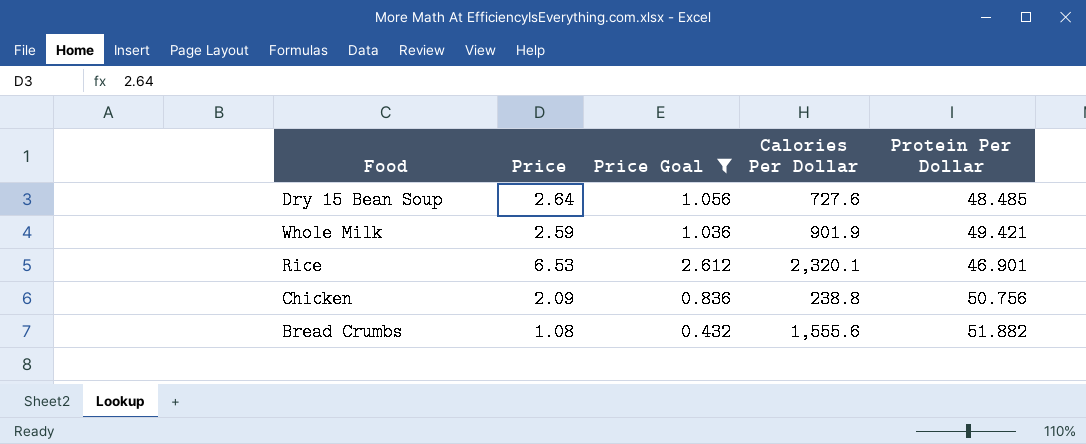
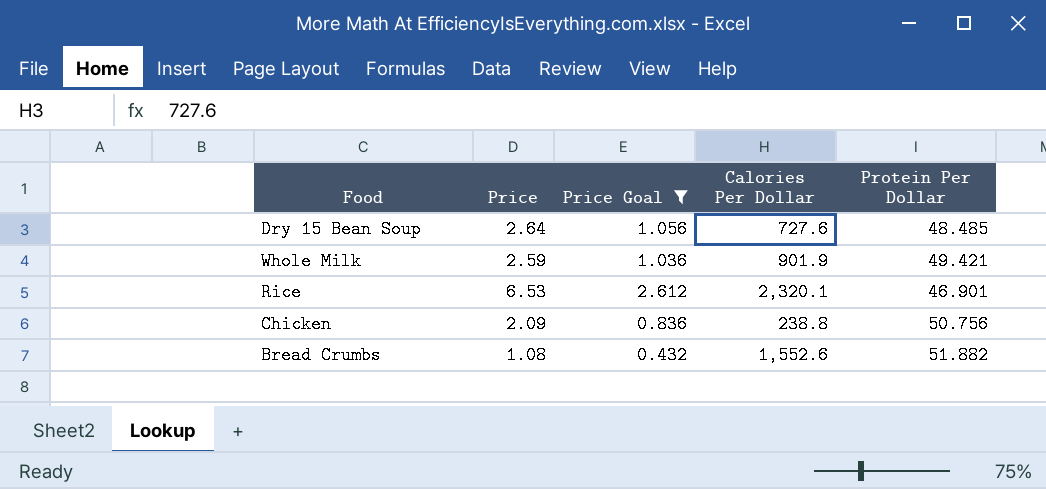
Bread Crumbs | Calories Per Dollar: 1,555.6 -> 1,552.6

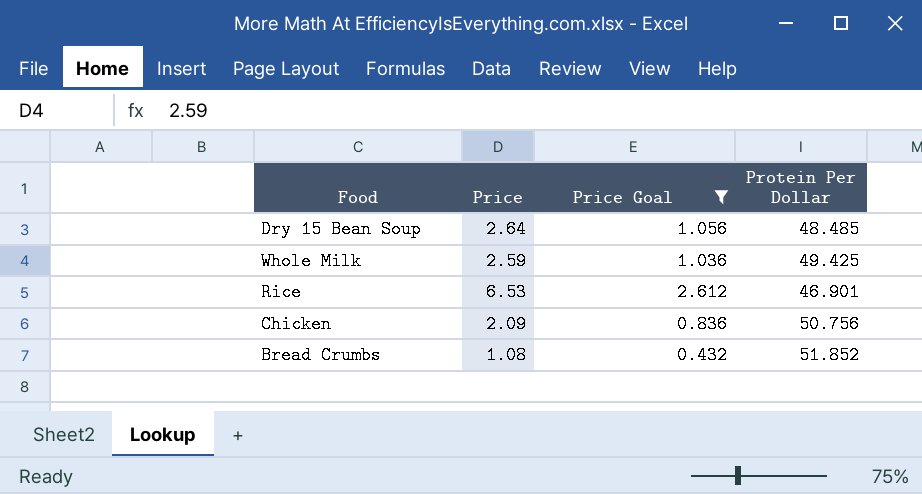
column Calories Per Dollar | position: 4 -> none
Whole Milk | Protein Per Dollar: 49.421 -> 49.425
Bread Crumbs | Protein Per Dollar: 51.882 -> 51.852

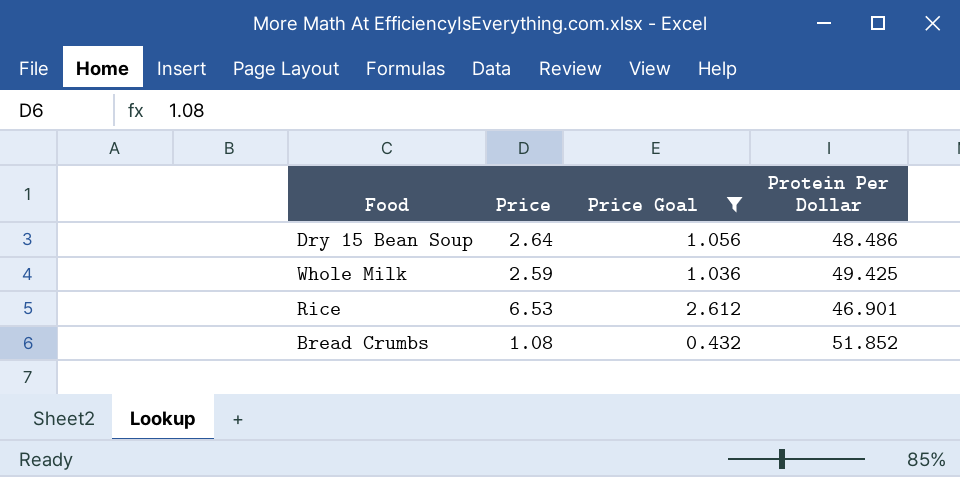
row Chicken: 2.09 | 0.836 | 50.756 -> none
Dry 15 Bean Soup | Protein Per Dollar: 48.485 -> 48.486

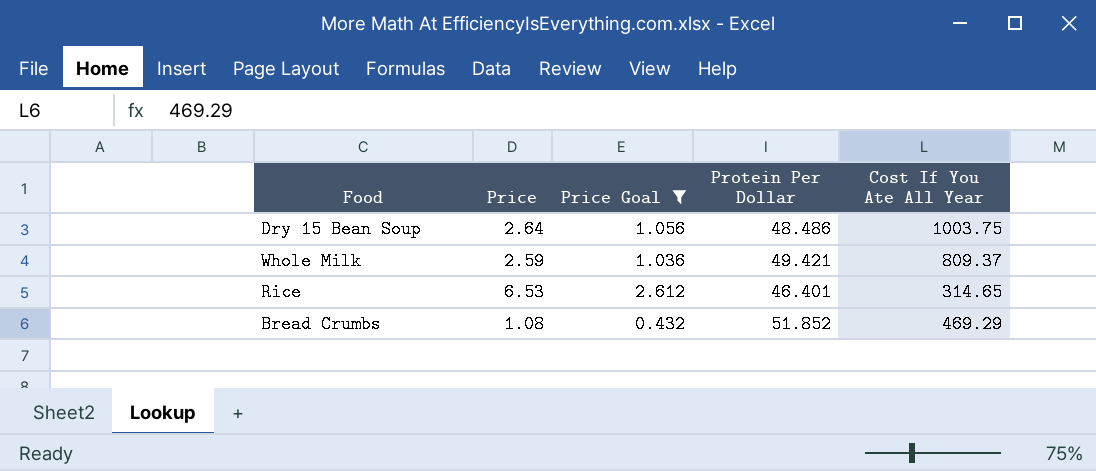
column Cost If You Ate All Year | position: none -> 5
Whole Milk | Protein Per Dollar: 49.425 -> 49.421
Rice | Protein Per Dollar: 46.901 -> 46.401

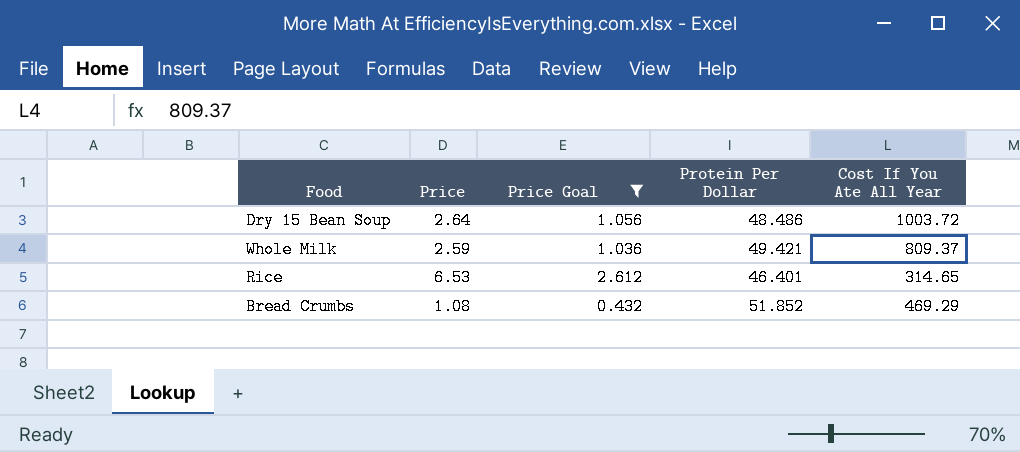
Dry 15 Bean Soup | Cost If You Ate All Year: 1003.75 -> 1003.72

